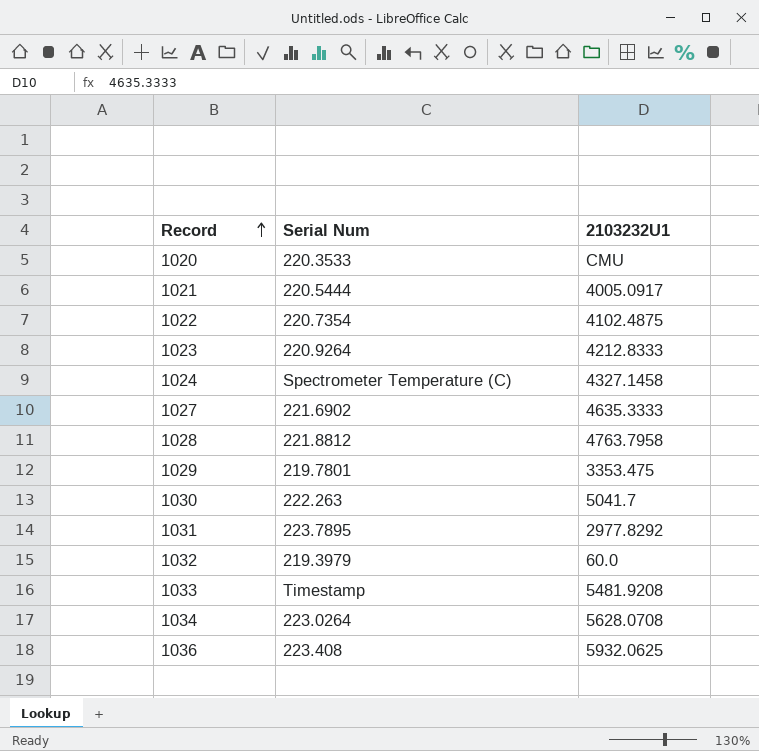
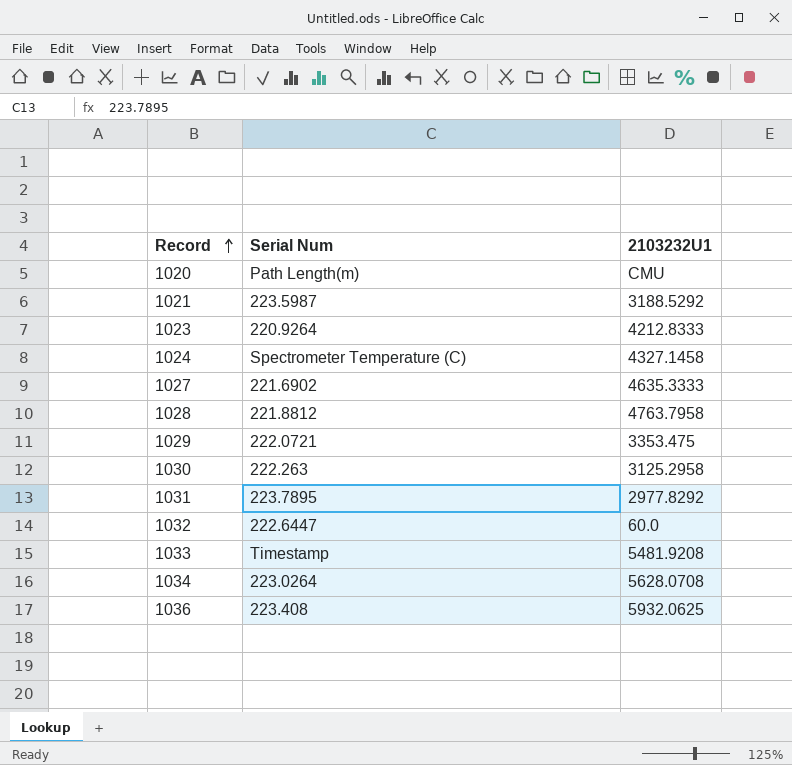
row 1022: 220.7354 | 4102.4875 -> none
1020 | Serial Num: 220.3533 -> Path Length(m)
1021 | Serial Num: 220.5444 -> 223.5987
1021 | 2103232U1: 4005.0917 -> 3188.5292
1029 | Serial Num: 219.7801 -> 222.0721
1030 | 2103232U1: 5041.7 -> 3125.2958
1032 | Serial Num: 219.3979 -> 222.6447

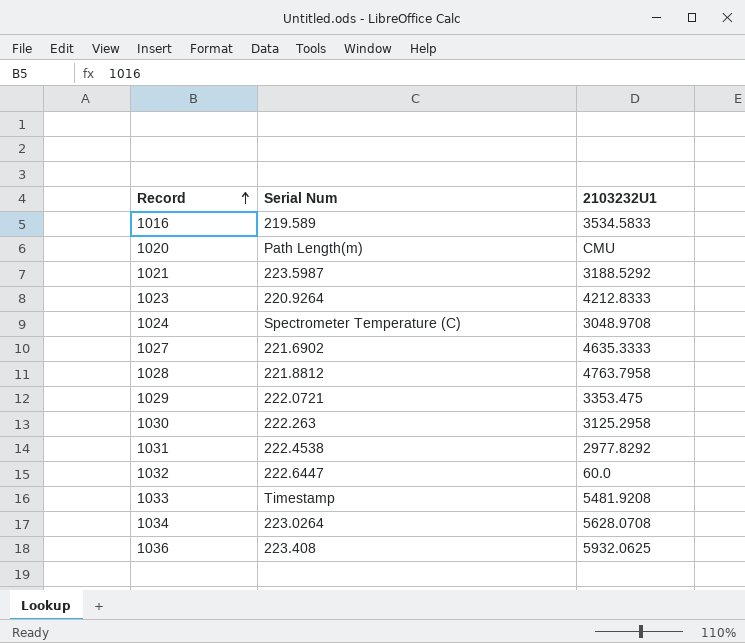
row 1016: none -> 219.589 | 3534.5833
1024 | 2103232U1: 4327.1458 -> 3048.9708
1031 | Serial Num: 223.7895 -> 222.4538

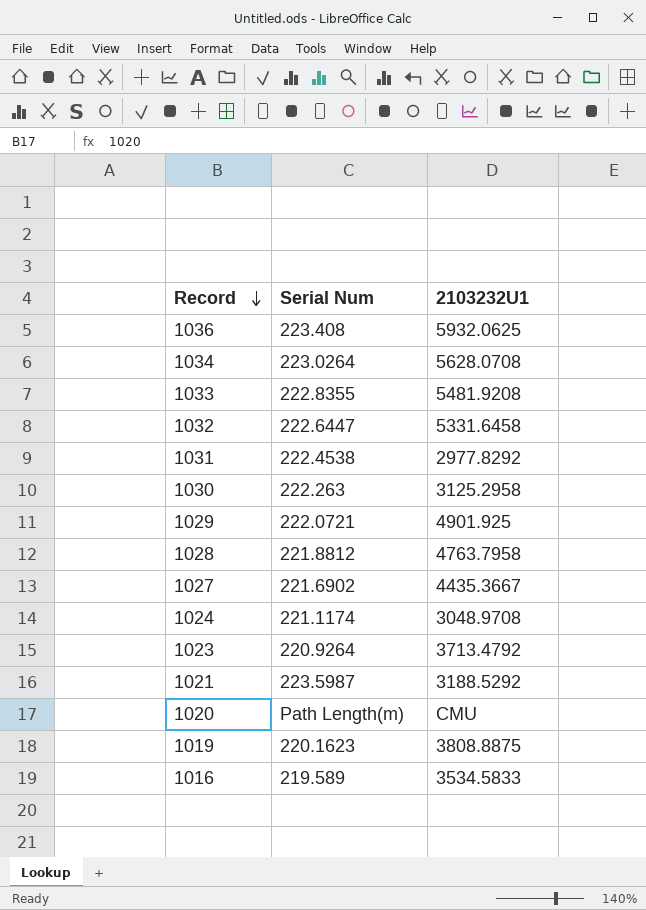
row order: Record ascending -> Record descending
1033 | Serial Num: Timestamp -> 222.8355
1032 | 2103232U1: 60.0 -> 5331.6458
1029 | 2103232U1: 3353.475 -> 4901.925
1027 | 2103232U1: 4635.3333 -> 4435.3667
1024 | Serial Num: Spectrometer Temperature (C) -> 221.1174
1023 | 2103232U1: 4212.8333 -> 3713.4792
row 1019: none -> 220.1623 | 3808.8875

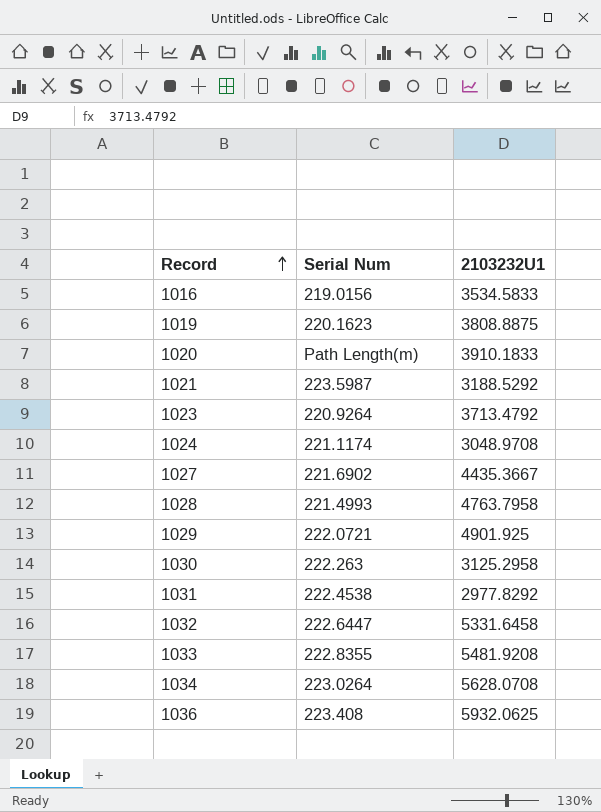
row order: Record descending -> Record ascending
1016 | Serial Num: 219.589 -> 219.0156
1020 | 2103232U1: CMU -> 3910.1833
1028 | Serial Num: 221.8812 -> 221.4993

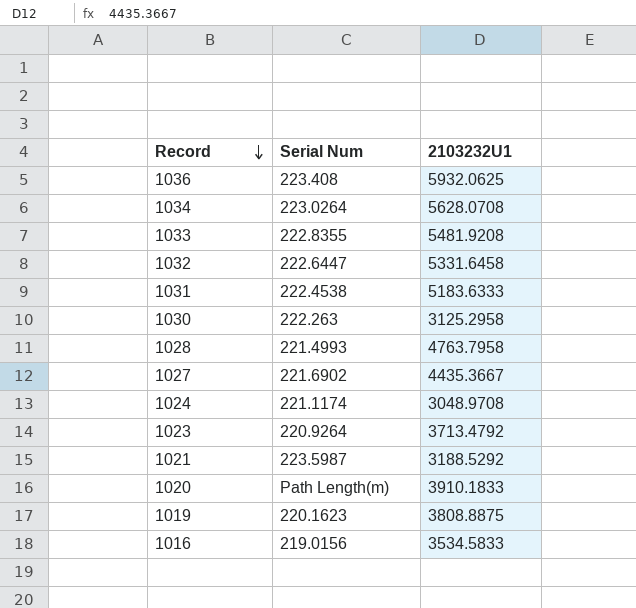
row order: Record ascending -> Record descending
row 1029: 222.0721 | 4901.925 -> none
1031 | 2103232U1: 2977.8292 -> 5183.6333

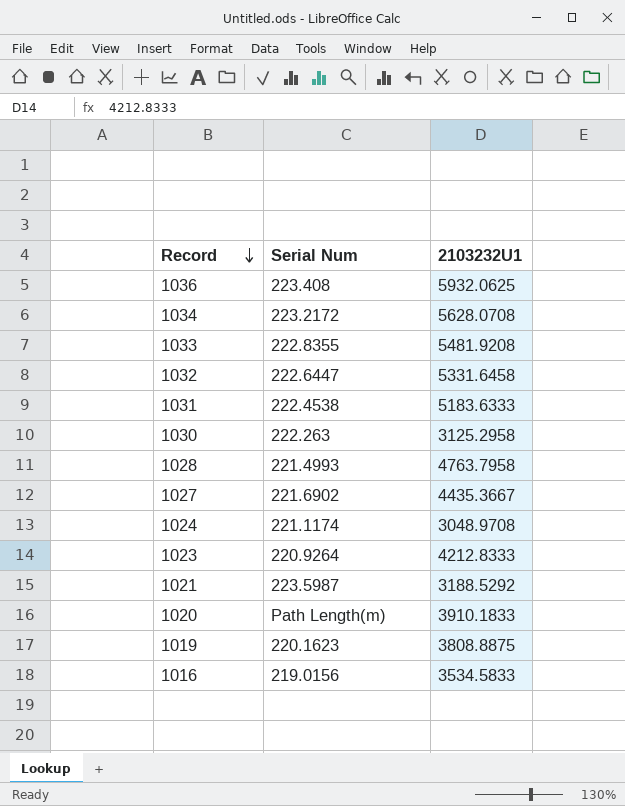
1034 | Serial Num: 223.0264 -> 223.2172
1023 | 2103232U1: 3713.4792 -> 4212.8333

